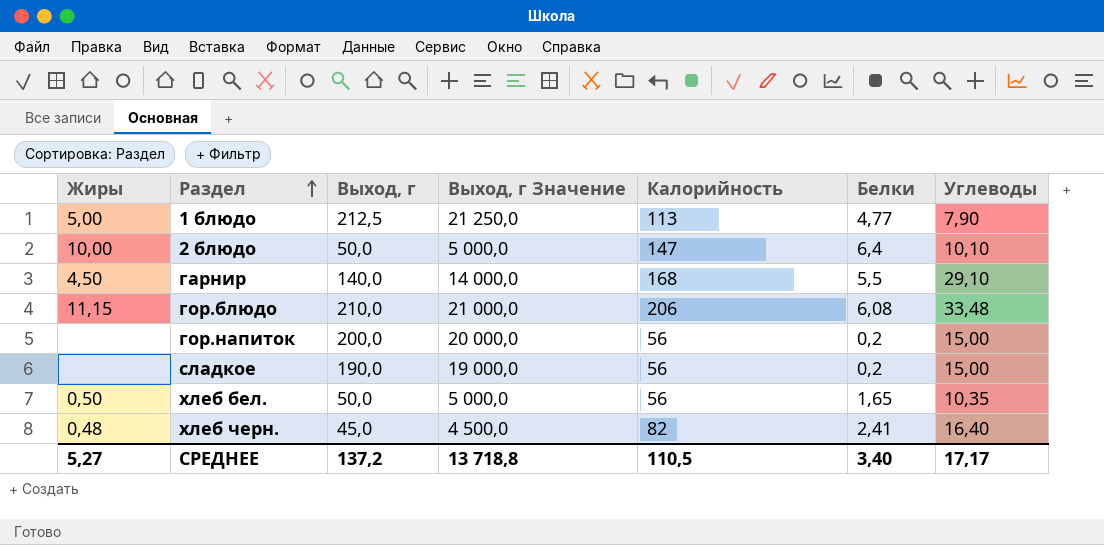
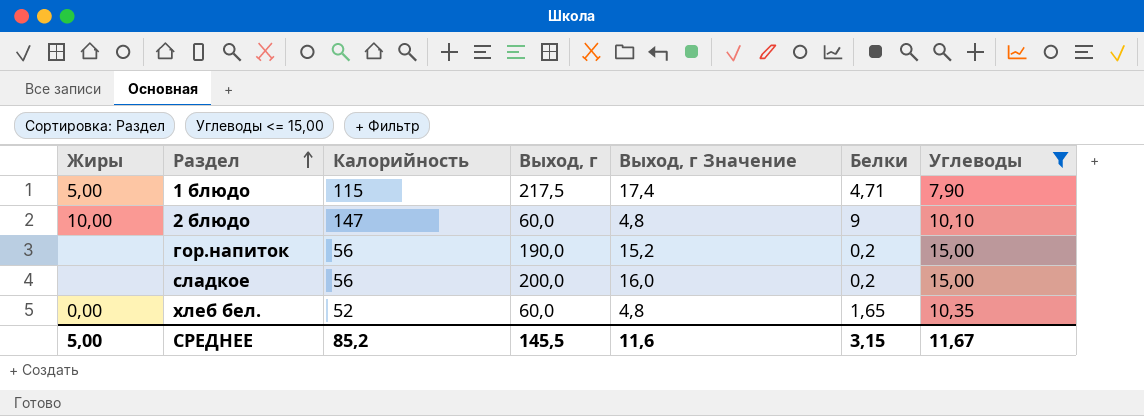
filter: none -> Углеводы <= 15,00
column Калорийность | position: 5 -> 3
column Выход, г Значение | formula: [Выход, г] * 100 -> [Выход, г] * 0,08
1 блюдо | Калорийность: 113 -> 115
1 блюдо | Выход, г: 212,5 -> 217,5
1 блюдо | Белки: 4,77 -> 4,71
2 блюдо | Выход, г: 50,0 -> 60,0
2 блюдо | Белки: 6,4 -> 9
гор.напиток | Выход, г: 200,0 -> 190,0
сладкое | Выход, г: 190,0 -> 200,0
хлеб бел. | Жиры: 0,50 -> 0,00
хлеб бел. | Калорийность: 56 -> 52
хлеб бел. | Выход, г: 50,0 -> 60,0
СРЕДНЕЕ | Жиры: 5,27 -> 5,00
СРЕДНЕЕ | Калорийность: 110,5 -> 85,2
СРЕДНЕЕ | Выход, г: 137,2 -> 145,5
СРЕДНЕЕ | Выход, г Значение: 13 718,8 -> 11,6
СРЕДНЕЕ | Белки: 3,40 -> 3,15
СРЕДНЕЕ | Углеводы: 17,17 -> 11,67

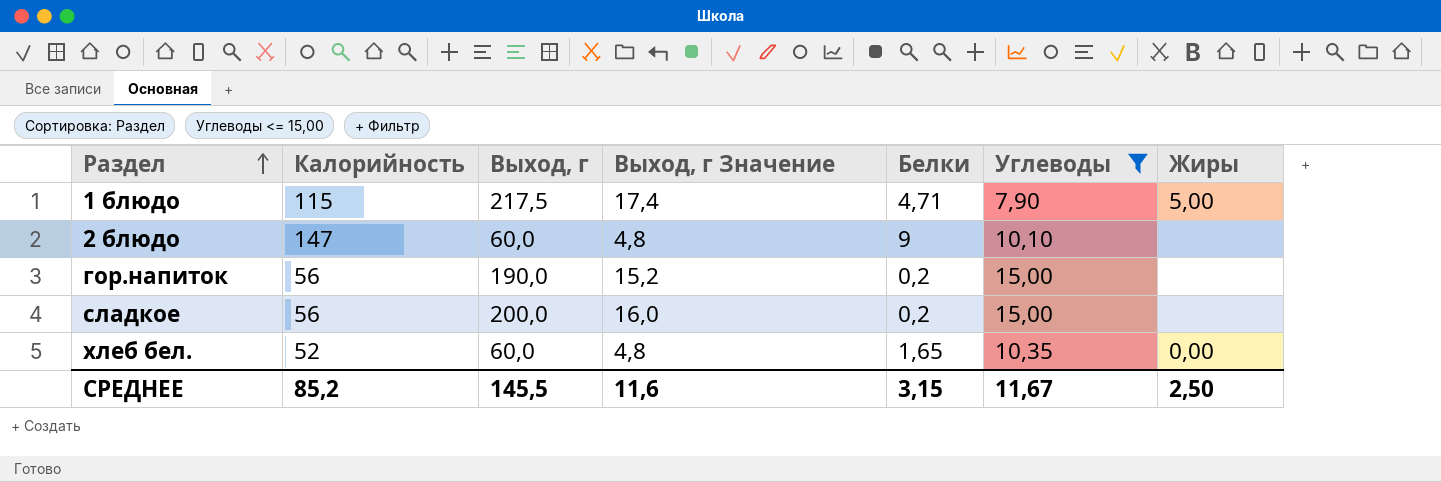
column Жиры | position: 1 -> 7
2 блюдо | Жиры: 10,00 -> none
СРЕДНЕЕ | Жиры: 5,00 -> 2,50

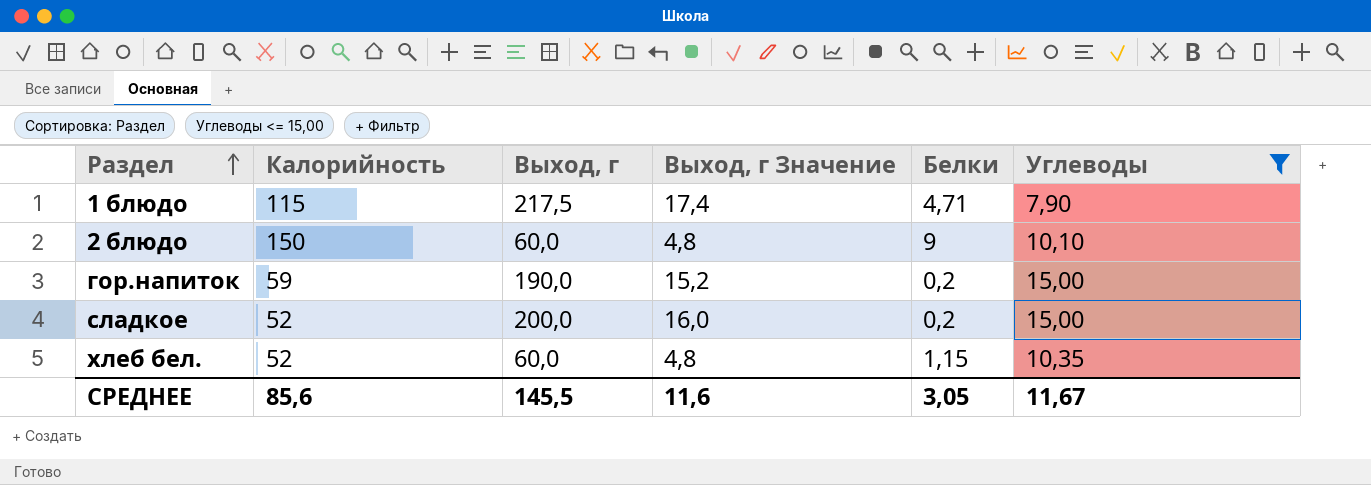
column Жиры | position: 7 -> none
2 блюдо | Калорийность: 147 -> 150
гор.напиток | Калорийность: 56 -> 59
сладкое | Калорийность: 56 -> 52
хлеб бел. | Белки: 1,65 -> 1,15
СРЕДНЕЕ | Калорийность: 85,2 -> 85,6
СРЕДНЕЕ | Белки: 3,15 -> 3,05

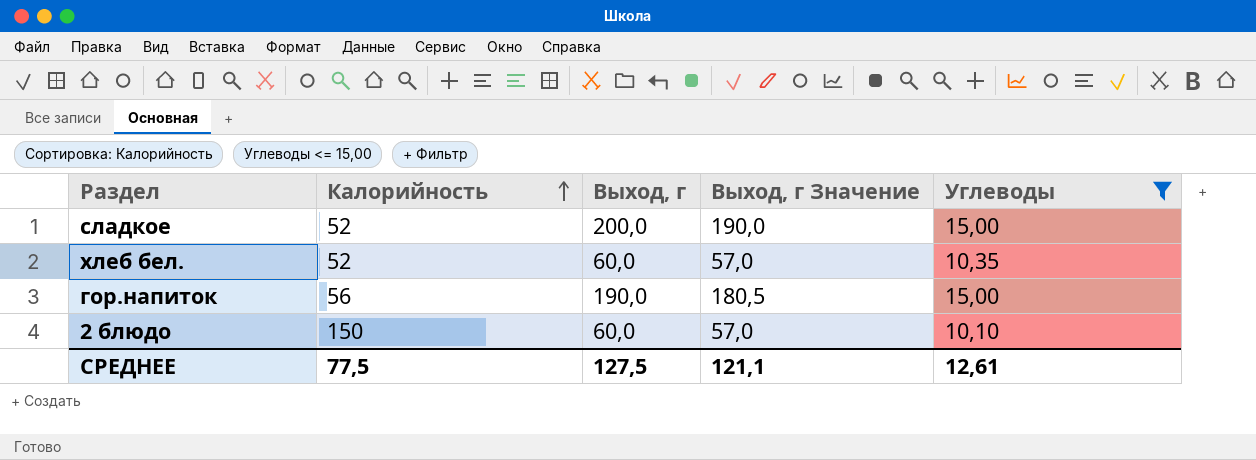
row order: Раздел ascending -> Калорийность ascending
column Белки | position: 5 -> none
column Выход, г Значение | formula: [Выход, г] * 0,08 -> [Выход, г] * 0,95
row 1 блюдо: 115 | 217,5 | 17,4 | 4,71 | 7,90 -> none
гор.напиток | Калорийность: 59 -> 56
СРЕДНЕЕ | Калорийность: 85,6 -> 77,5
СРЕДНЕЕ | Выход, г: 145,5 -> 127,5
СРЕДНЕЕ | Выход, г Значение: 11,6 -> 121,1
СРЕДНЕЕ | Углеводы: 11,67 -> 12,61

